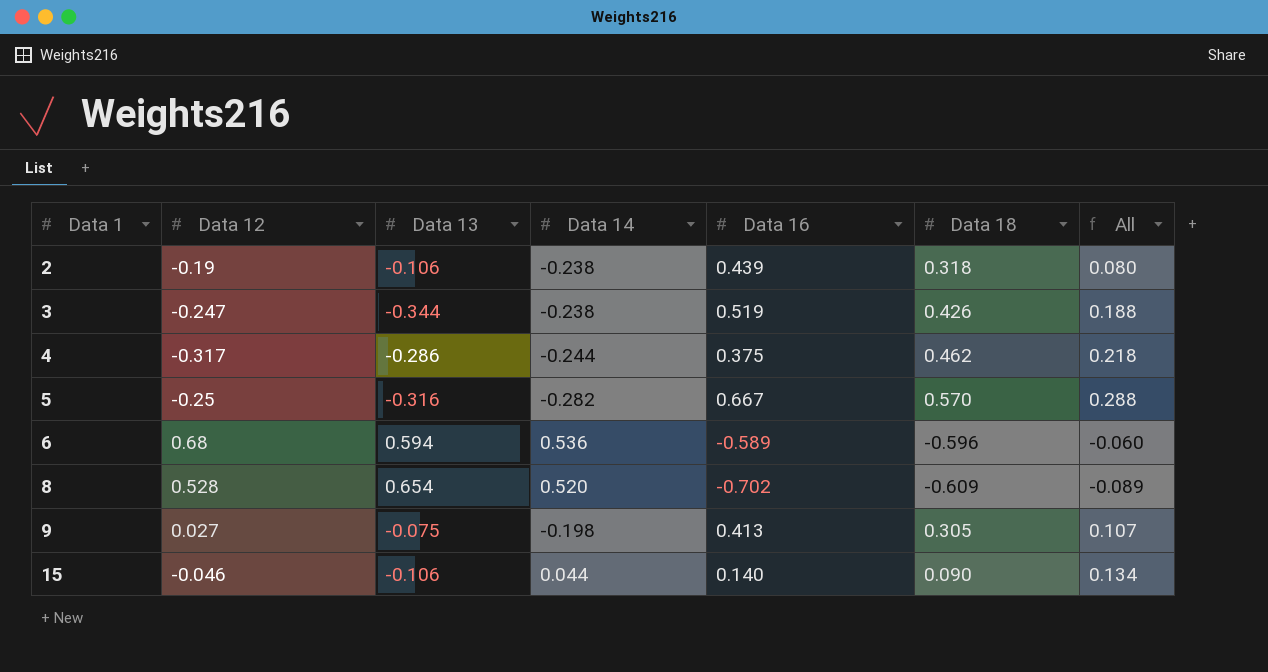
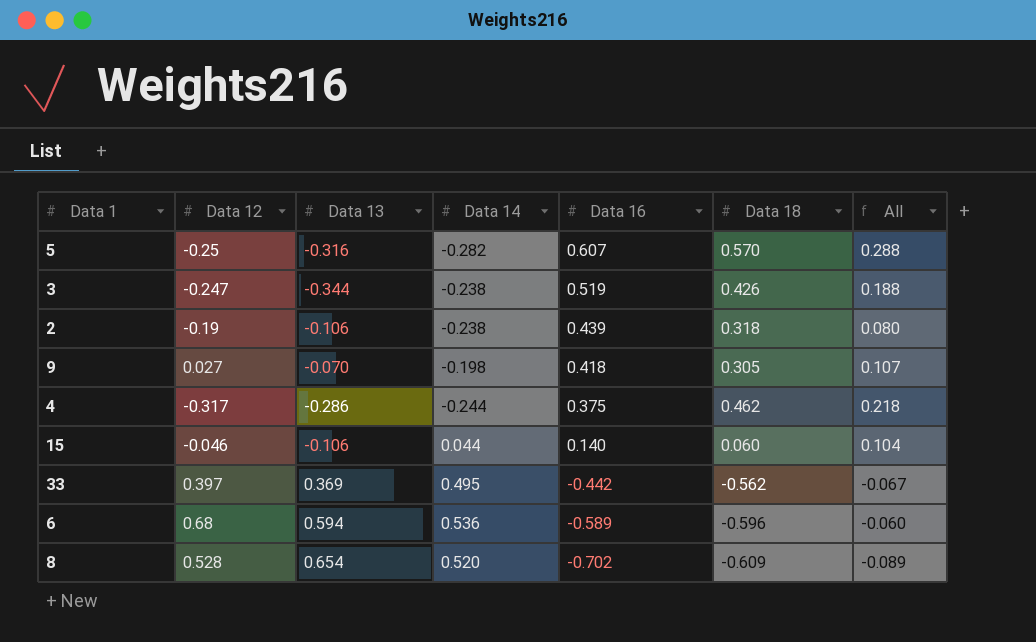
row order: Data 1 ascending -> Data 16 descending
5 | Data 16: 0.667 -> 0.607
9 | Data 13: -0.075 -> -0.070
9 | Data 16: 0.413 -> 0.418
15 | Data 18: 0.090 -> 0.060
15 | All: 0.134 -> 0.104
row 33: none -> 0.397 | 0.369 | 0.495 | -0.442 | -0.562 | -0.067

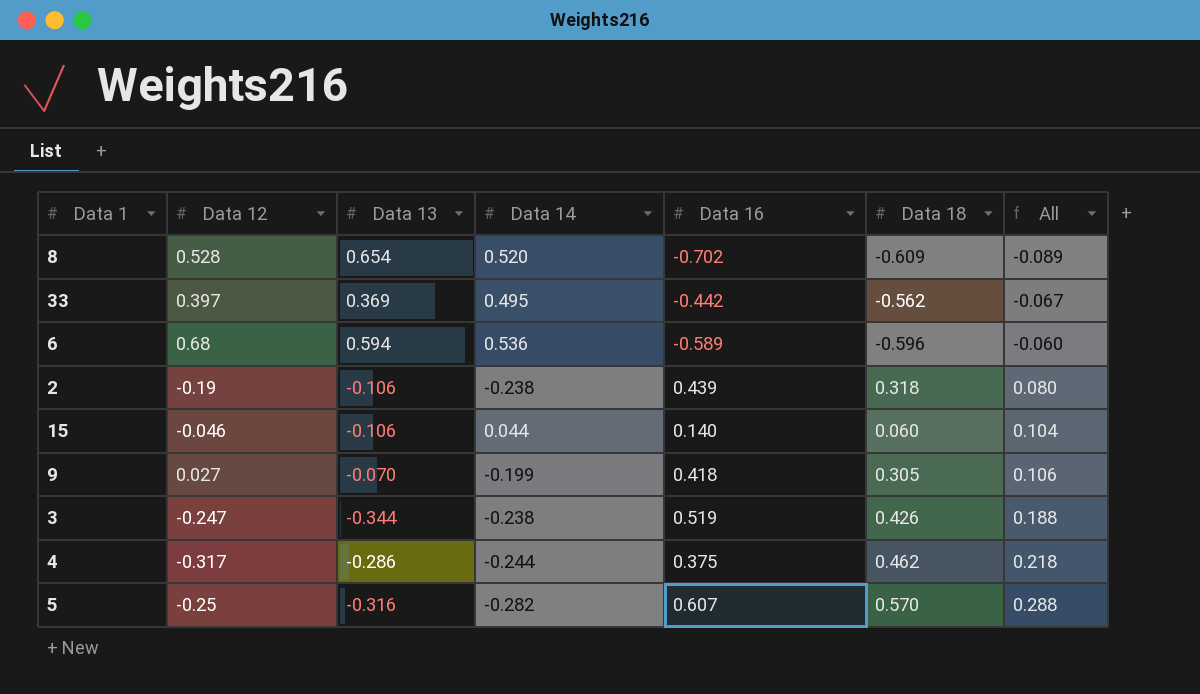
row order: Data 16 descending -> All ascending
9 | Data 14: -0.198 -> -0.199
9 | All: 0.107 -> 0.106

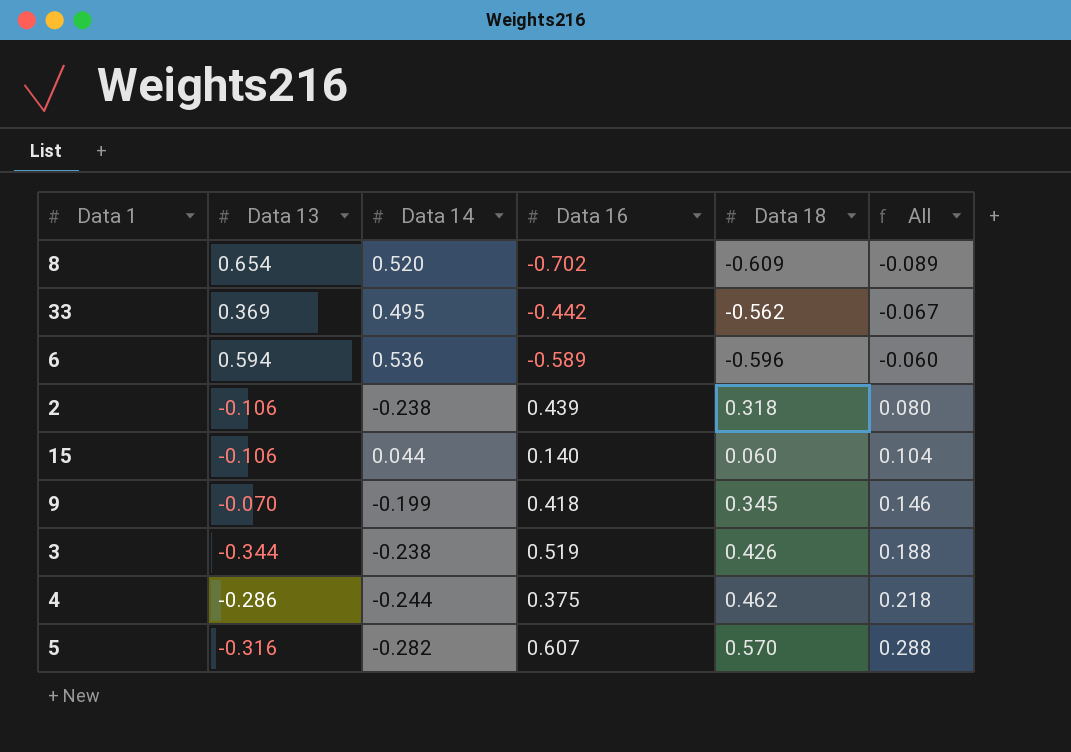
column Data 12 | position: 2 -> none
9 | Data 18: 0.305 -> 0.345
9 | All: 0.106 -> 0.146

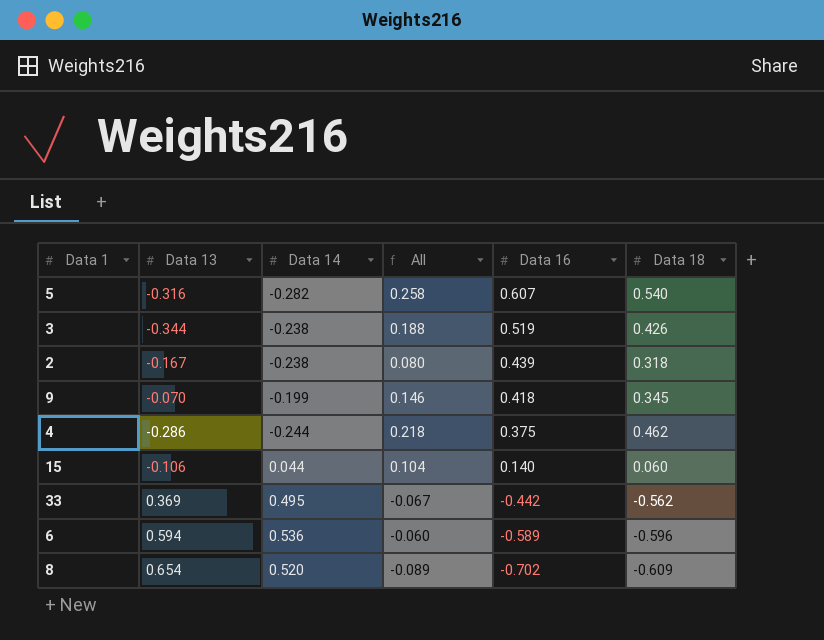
row order: All ascending -> Data 16 descending
column All | position: 6 -> 4
5 | All: 0.288 -> 0.258
5 | Data 18: 0.570 -> 0.540
2 | Data 13: -0.106 -> -0.167

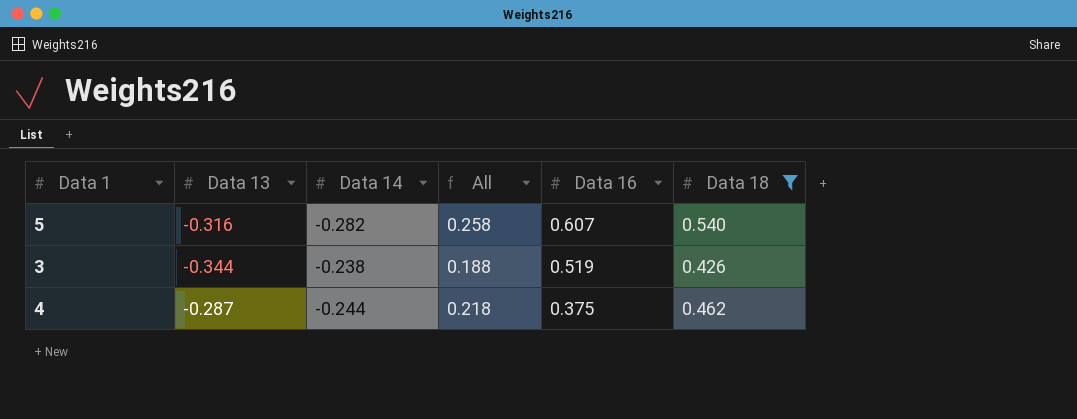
filter: none -> Data 18 >= 0.426
4 | Data 13: -0.286 -> -0.287

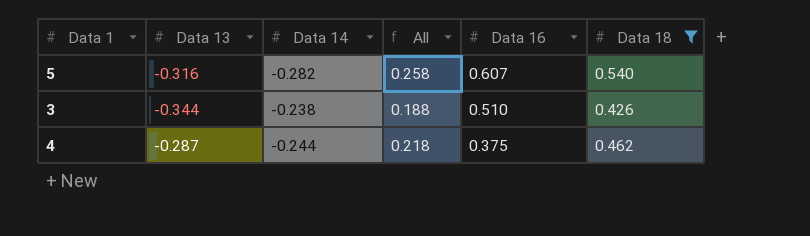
3 | Data 16: 0.519 -> 0.510

